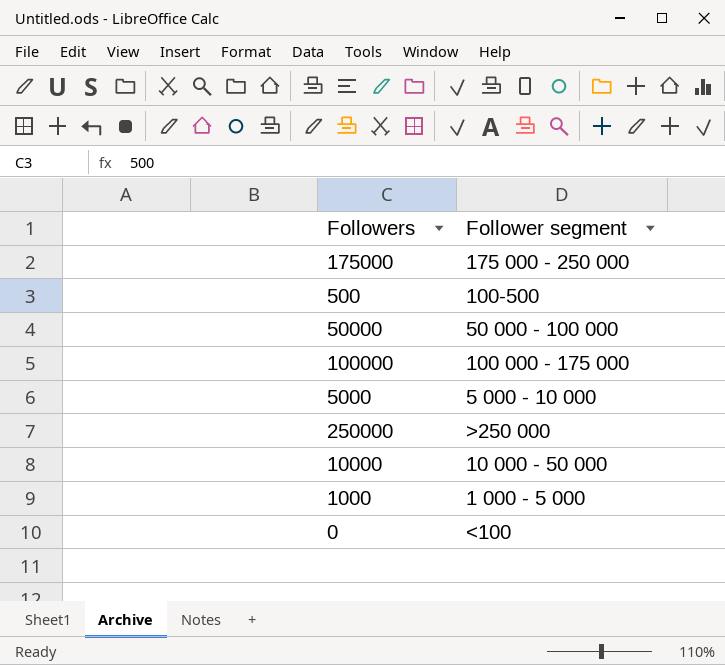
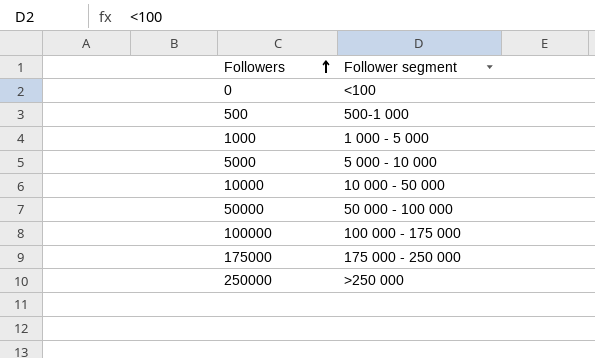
row order: none -> Followers ascending
500 | Follower segment: 100-500 -> 500-1 000

